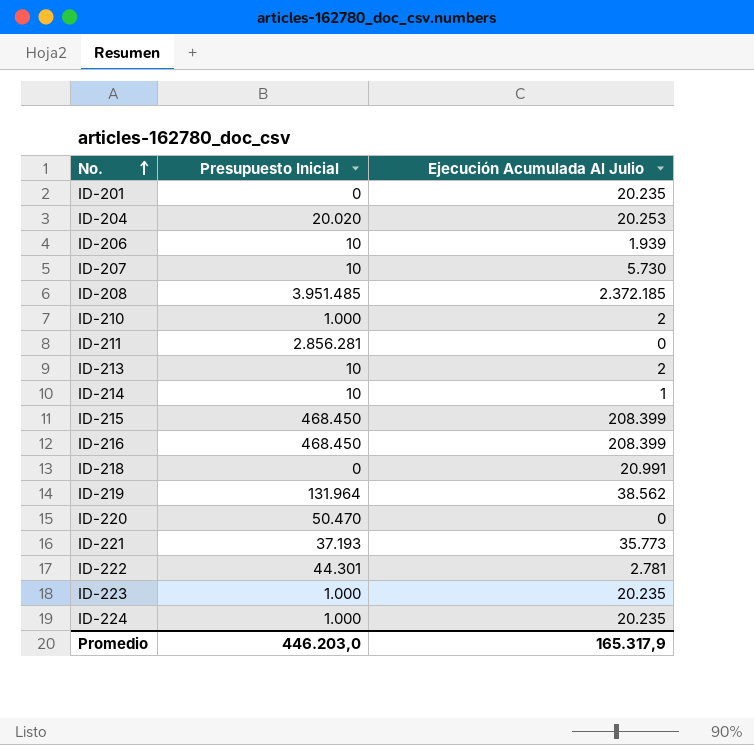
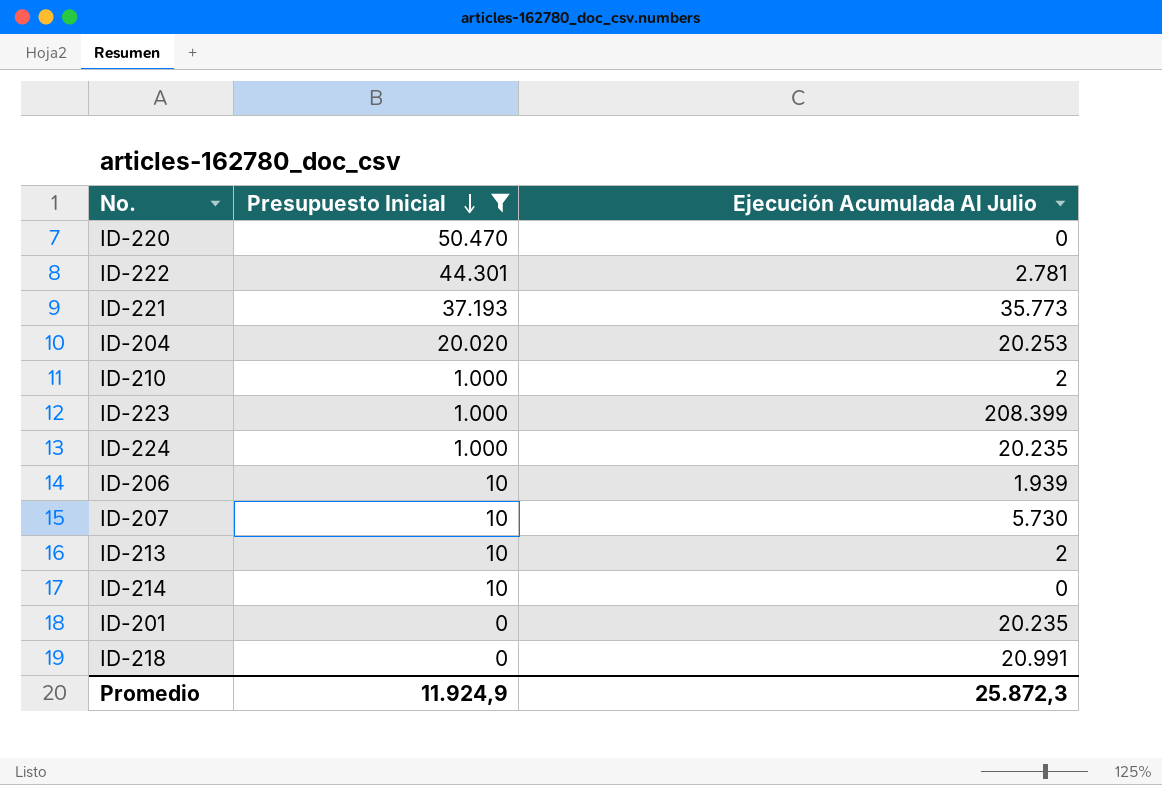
filter: none -> Presupuesto Inicial <= 50.470
row order: No. ascending -> Presupuesto Inicial descending
ID-223 | Ejecución Acumulada Al Julio: 20.235 -> 208.399
ID-214 | Ejecución Acumulada Al Julio: 1 -> 0
Promedio | Presupuesto Inicial: 446.203,0 -> 11.924,9
Promedio | Ejecución Acumulada Al Julio: 165.317,9 -> 25.872,3

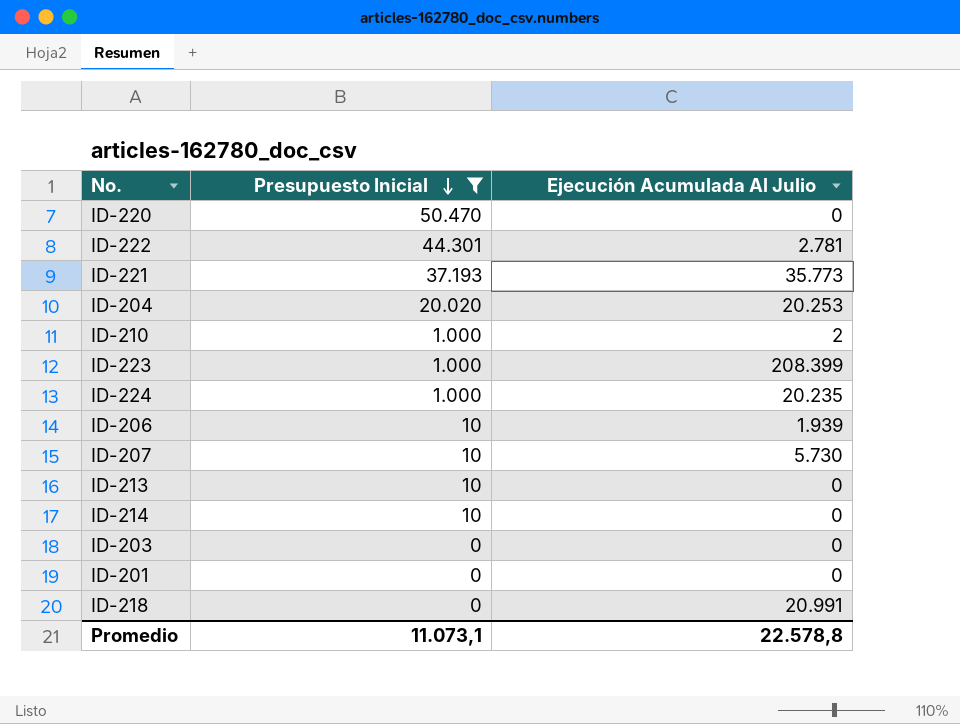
ID-213 | Ejecución Acumulada Al Julio: 2 -> 0
row ID-203: none -> 0 | 0
ID-201 | Ejecución Acumulada Al Julio: 20.235 -> 0
Promedio | Presupuesto Inicial: 11.924,9 -> 11.073,1
Promedio | Ejecución Acumulada Al Julio: 25.872,3 -> 22.578,8

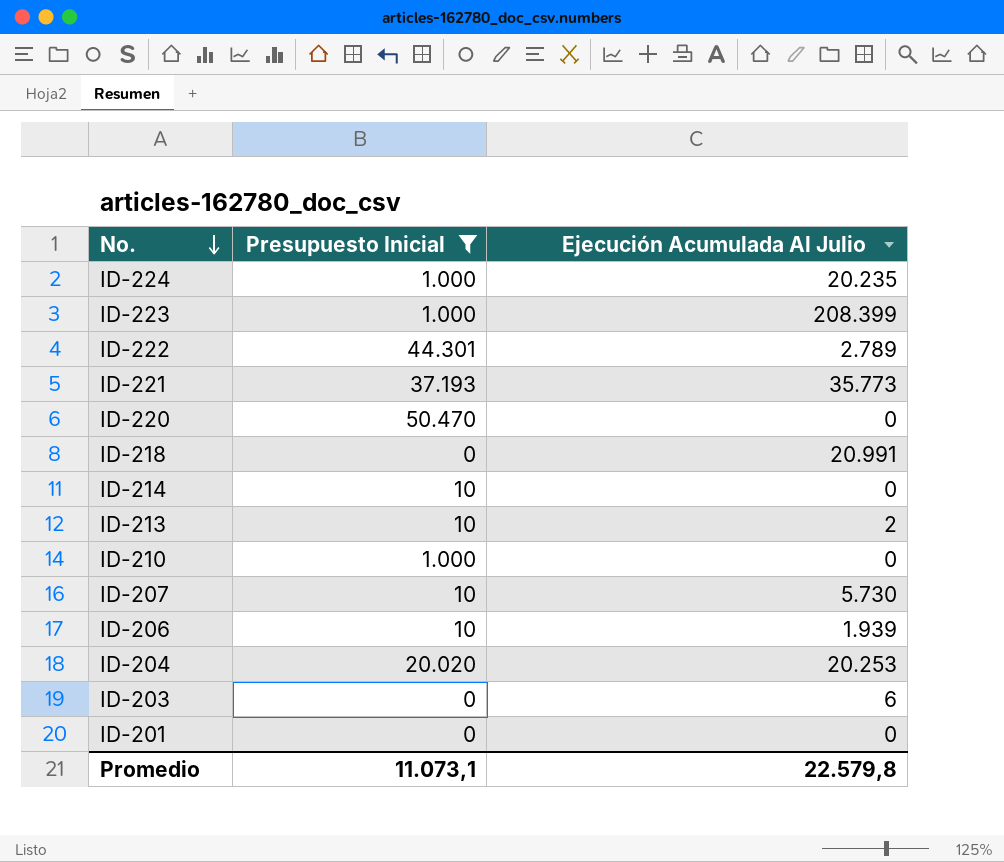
row order: Presupuesto Inicial descending -> No. descending
ID-222 | Ejecución Acumulada Al Julio: 2.781 -> 2.789
ID-213 | Ejecución Acumulada Al Julio: 0 -> 2
ID-210 | Ejecución Acumulada Al Julio: 2 -> 0
ID-203 | Ejecución Acumulada Al Julio: 0 -> 6
Promedio | Ejecución Acumulada Al Julio: 22.578,8 -> 22.579,8

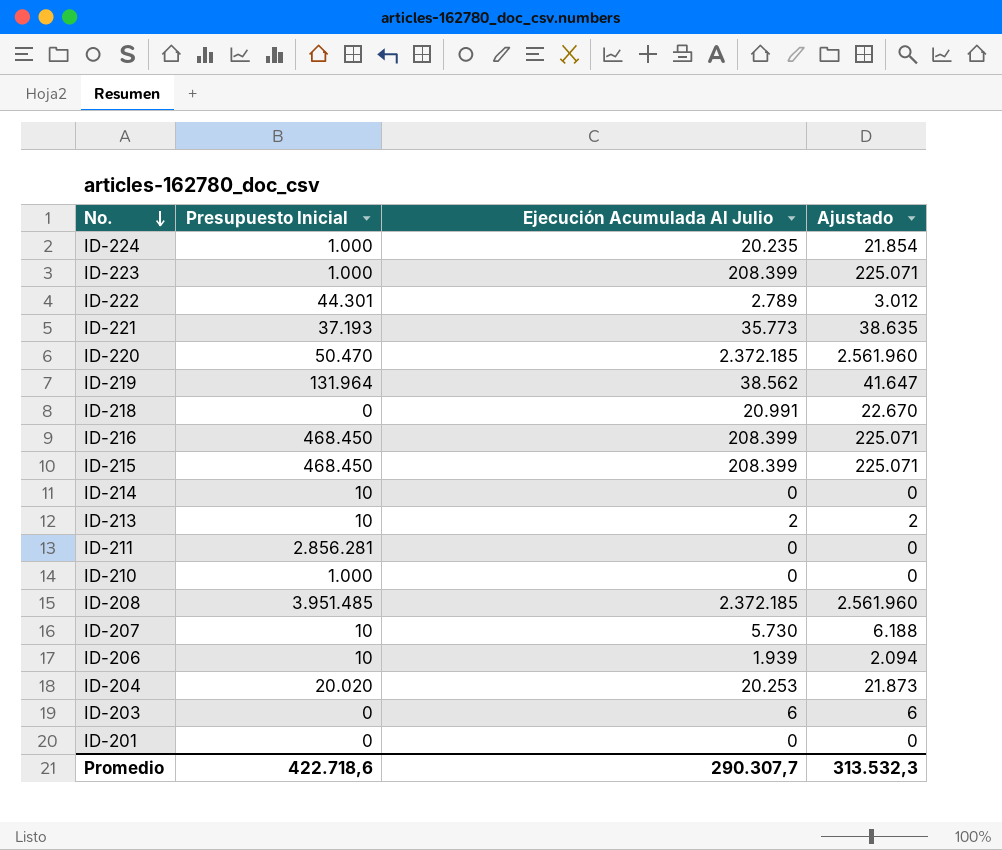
filter: Presupuesto Inicial <= 50.470 -> none
column Ajustado | formula: none -> [Ejecución Acumulada Al Julio] * 1,08
ID-220 | Ejecución Acumulada Al Julio: 0 -> 2.372.185
Promedio | Presupuesto Inicial: 11.073,1 -> 422.718,6
Promedio | Ejecución Acumulada Al Julio: 22.579,8 -> 290.307,7

